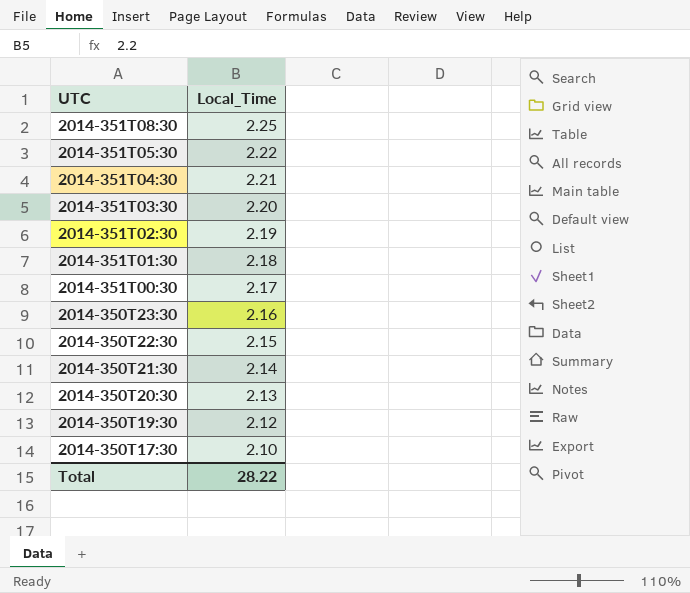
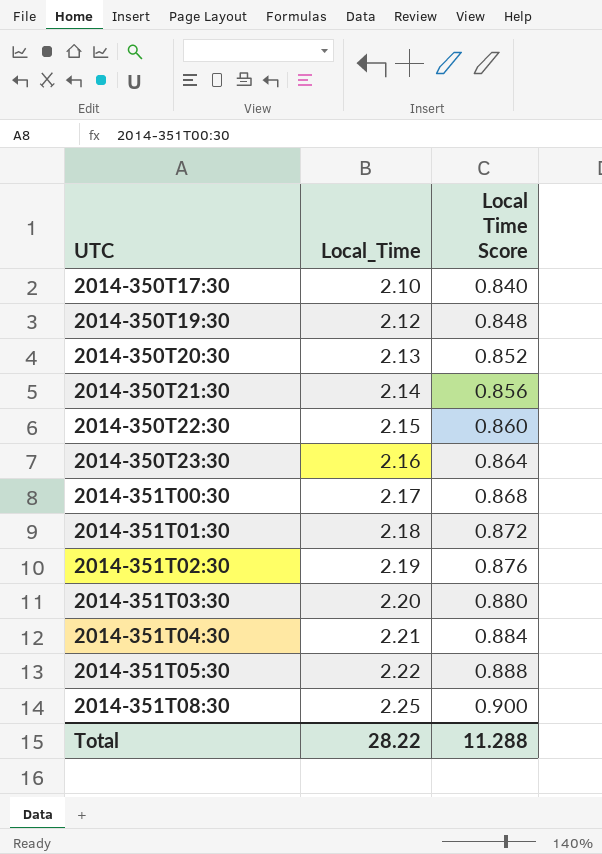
row order: UTC descending -> UTC ascending
column Local Time Score | formula: none -> [Local_Time] * 0.4

